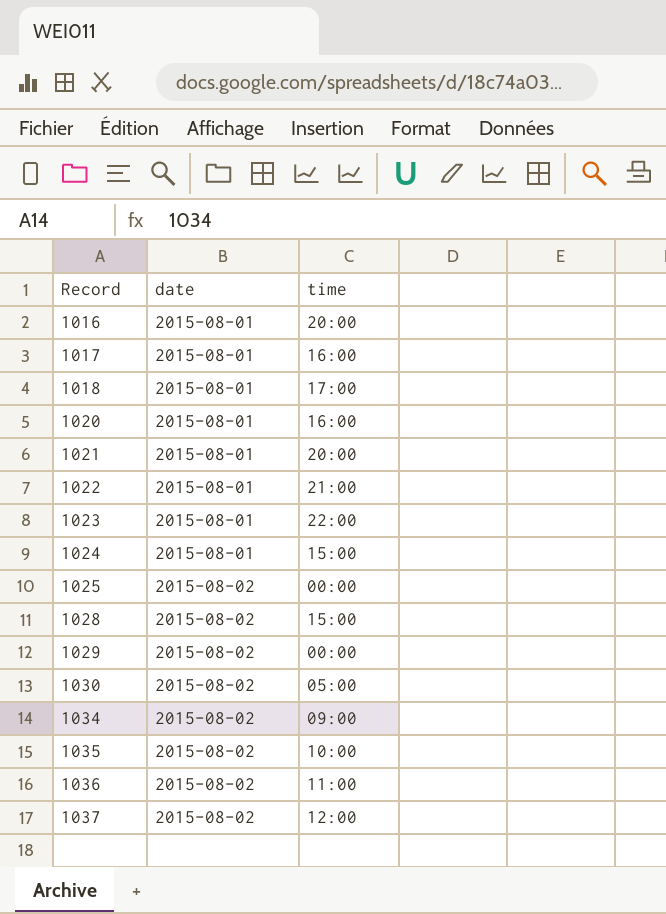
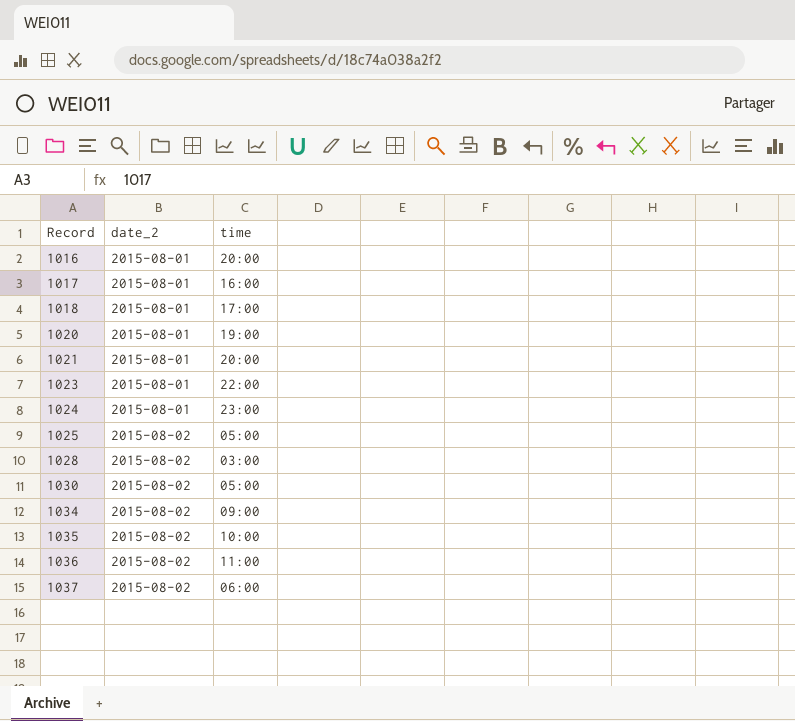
column name: date -> date_2
row 1022: 2015-08-01 | 21:00 -> none
row 1029: 2015-08-02 | 00:00 -> none
1020 | time: 16:00 -> 19:00
1024 | time: 15:00 -> 23:00
1025 | time: 00:00 -> 05:00
1028 | time: 15:00 -> 03:00
1037 | time: 12:00 -> 06:00

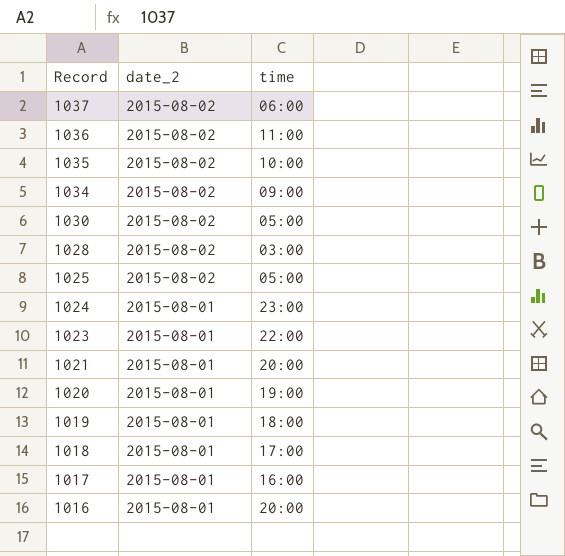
row order: Record ascending -> Record descending
row 1019: none -> 2015-08-01 | 18:00

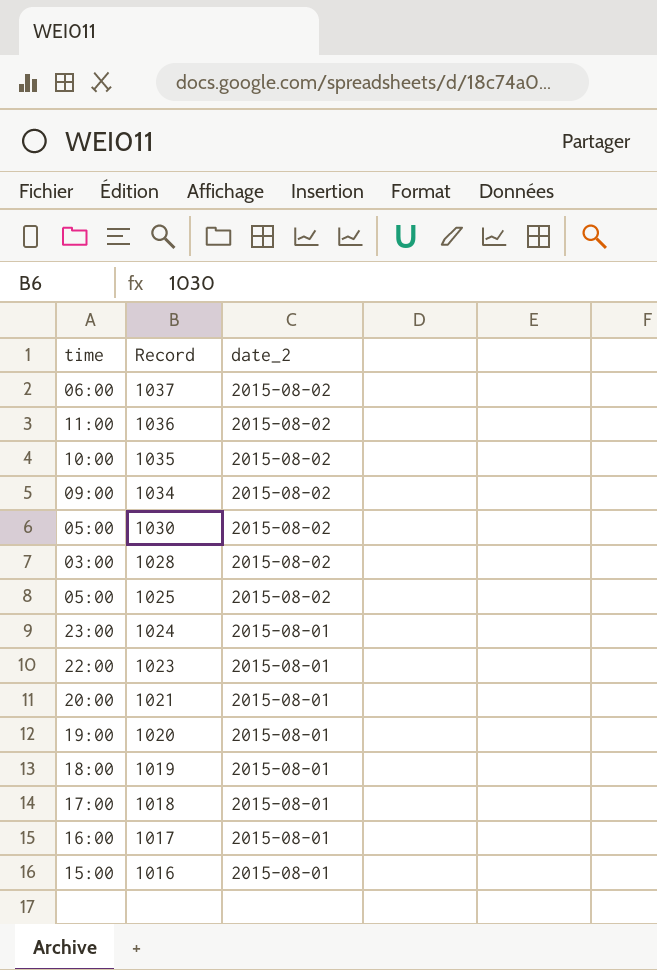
column time | position: 3 -> 1
1016 | time: 20:00 -> 15:00

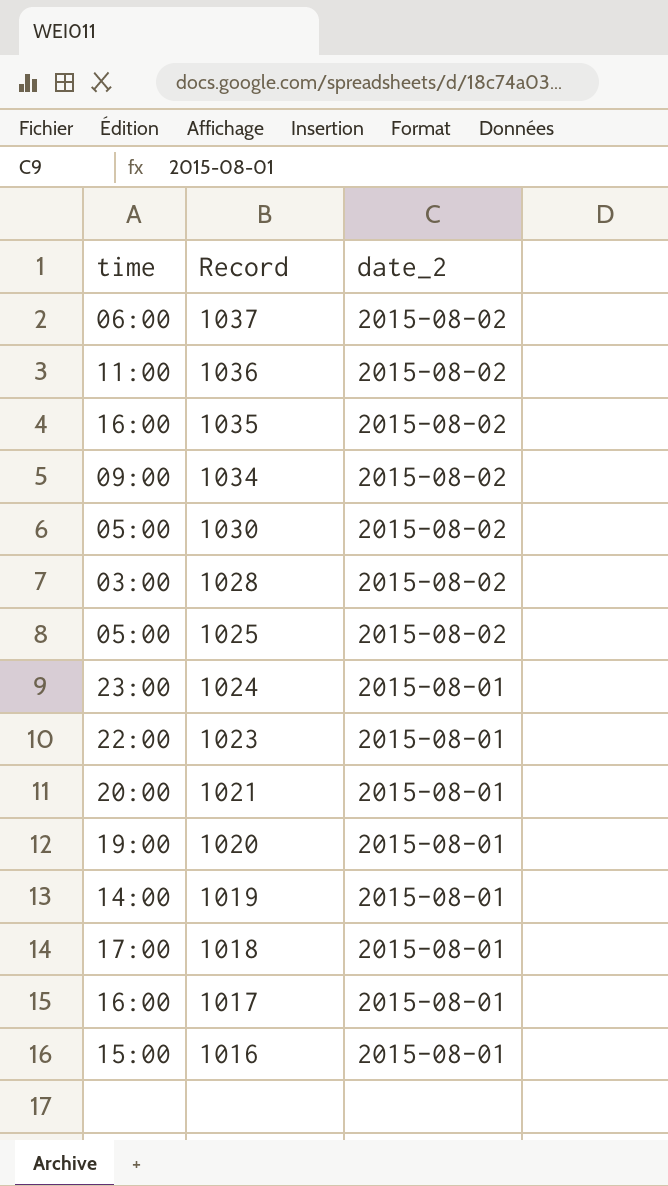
1035 | time: 10:00 -> 16:00
1019 | time: 18:00 -> 14:00

